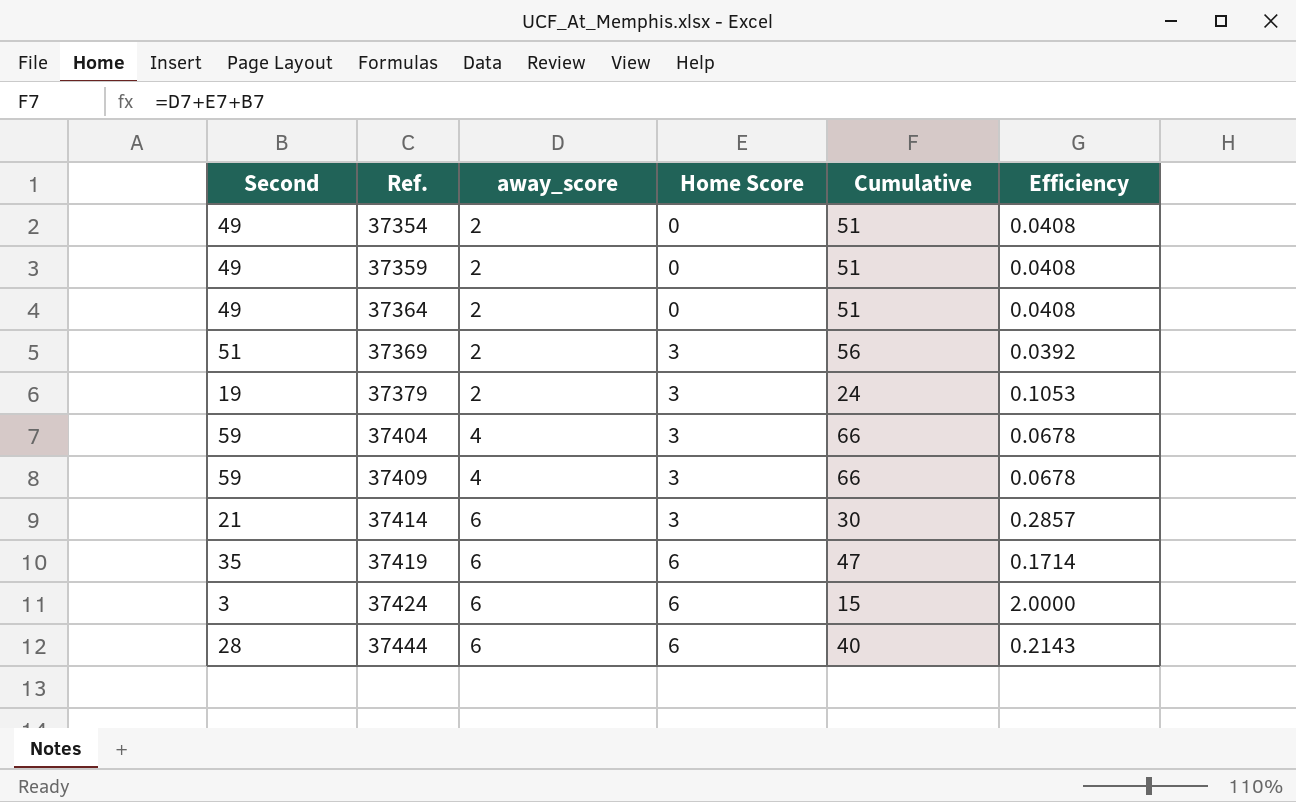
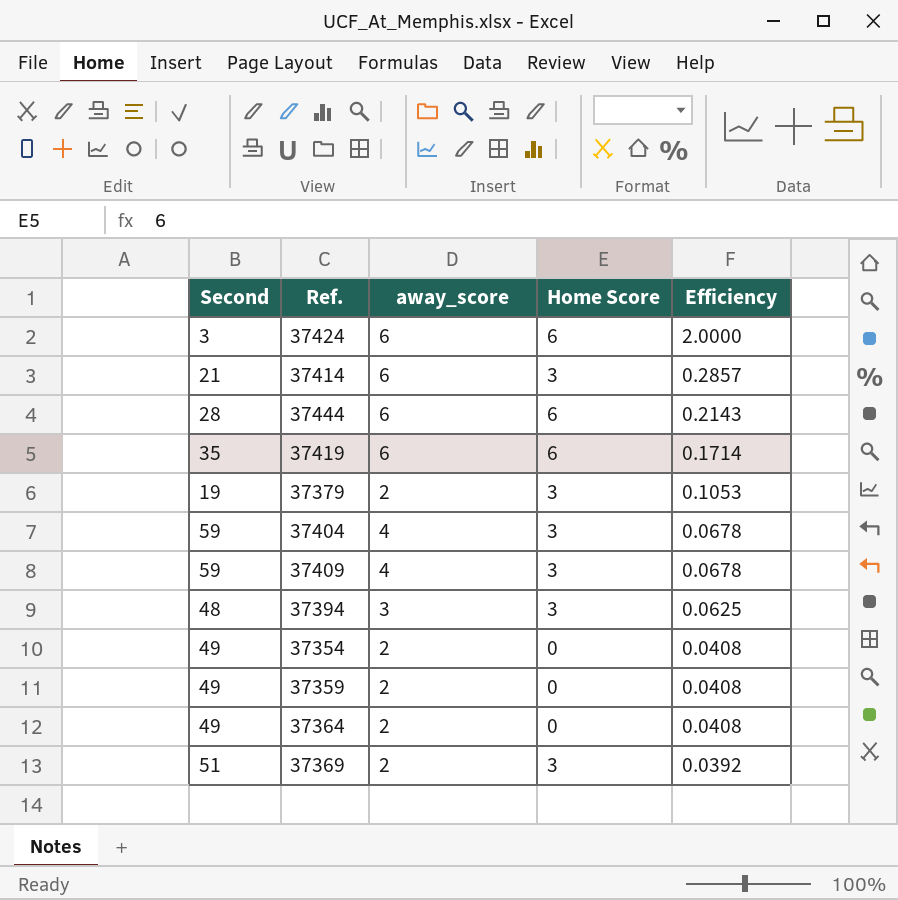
row order: Ref. ascending -> Efficiency descending
column Cumulative | formula: [Second] + [away_score] + [Home Score] -> none
row 37394: none -> 48 | 3 | 3 | 0.0625

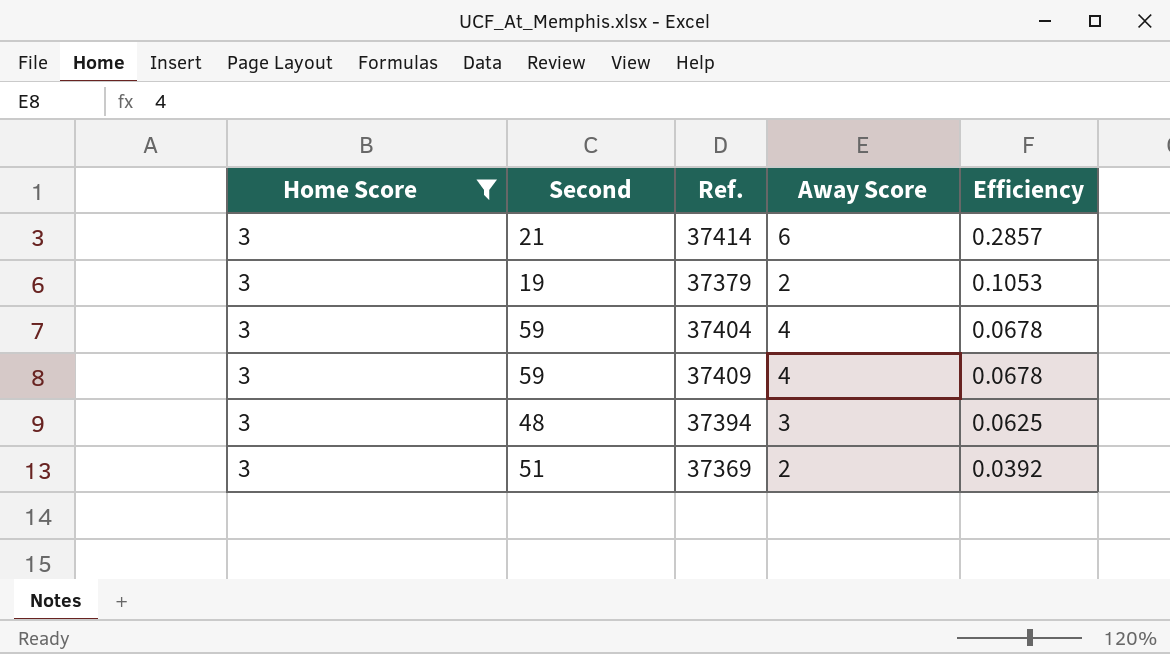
filter: none -> Home Score = 3
column Home Score | position: 4 -> 1
column name: away_score -> Away Score

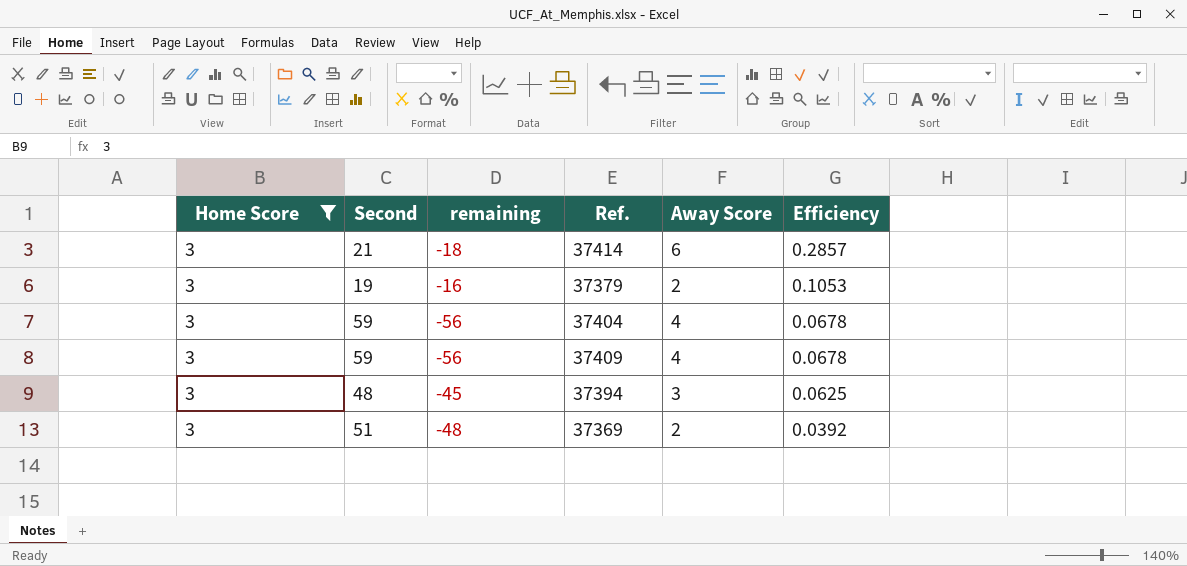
column remaining | formula: none -> [Home Score] - [Second]

